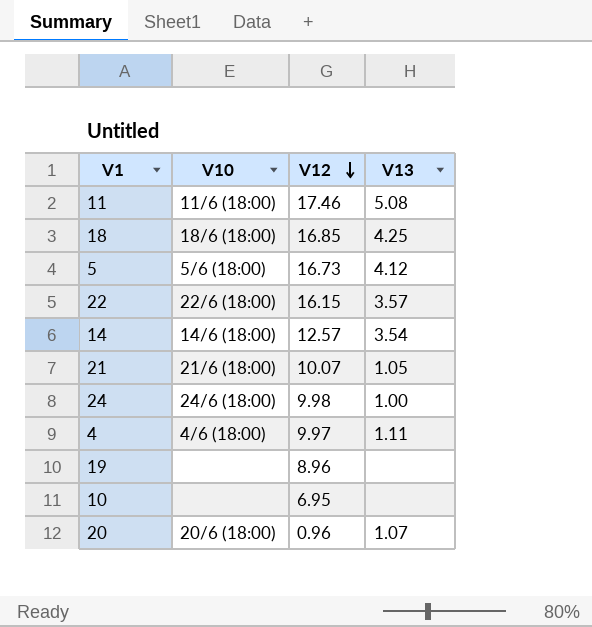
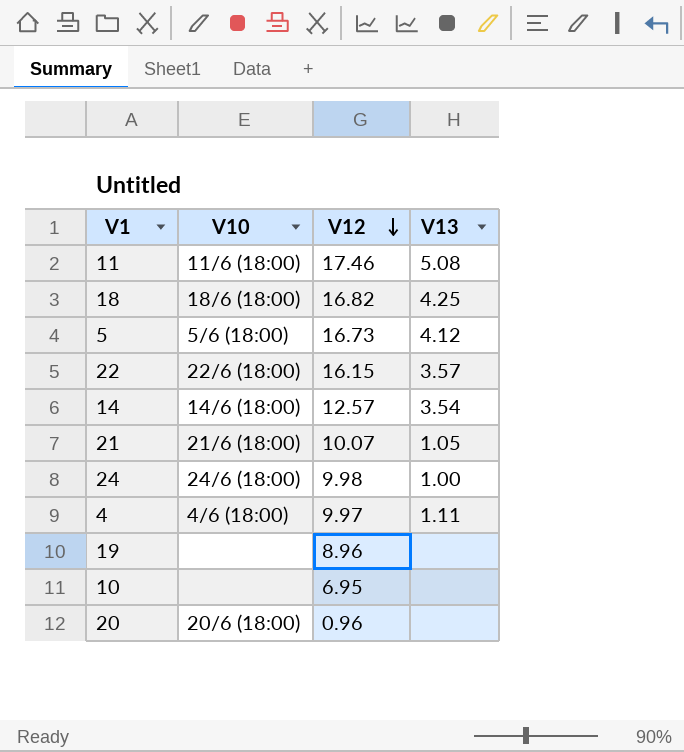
18 | V12: 16.85 -> 16.82
20 | V13: 1.07 -> none

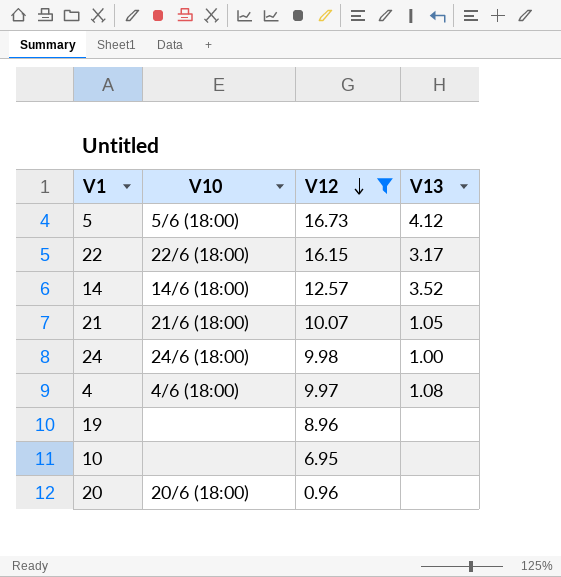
filter: none -> V12 <= 16.73
22 | V13: 3.57 -> 3.17
14 | V13: 3.54 -> 3.52
4 | V13: 1.11 -> 1.08

